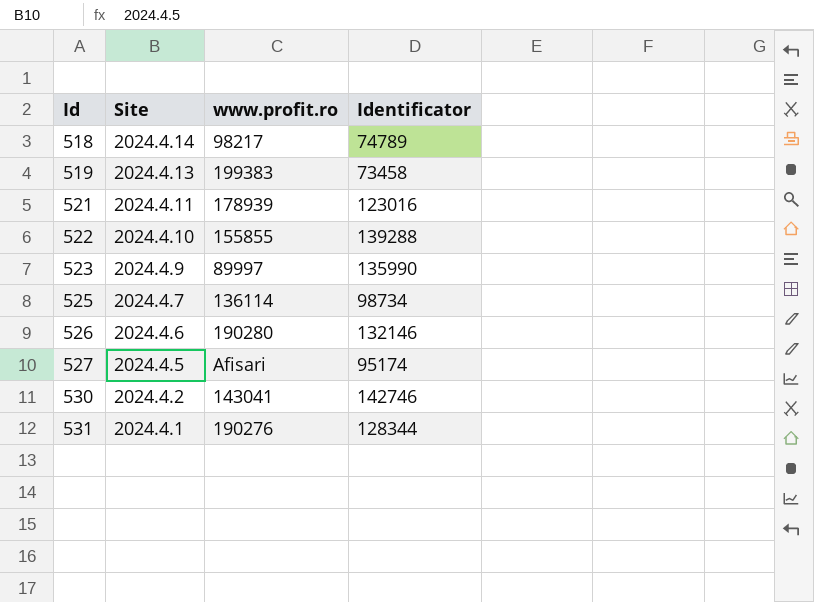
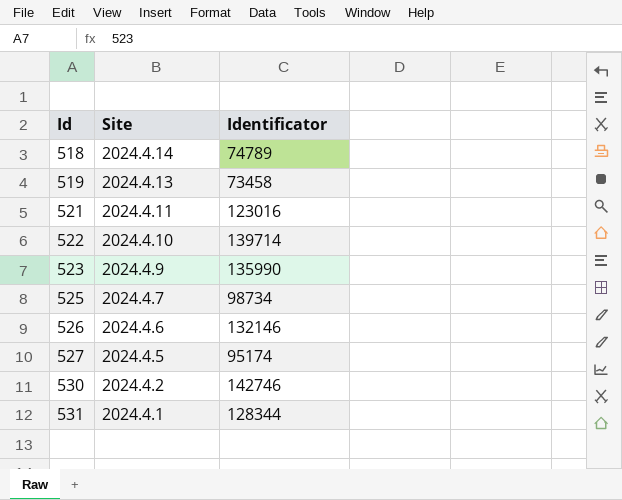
column www.profit.ro | position: 3 -> none
522 | Identificator: 139288 -> 139714

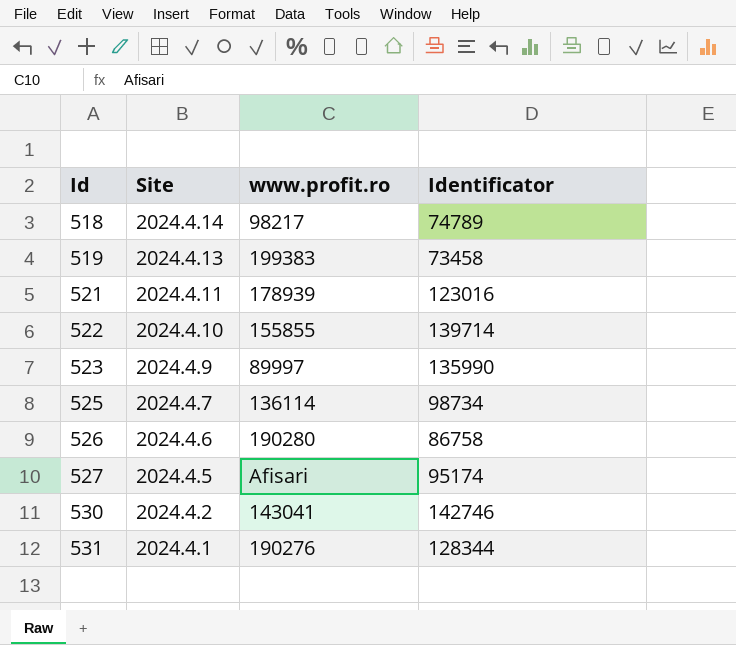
column www.profit.ro | position: none -> 3
526 | Identificator: 132146 -> 86758

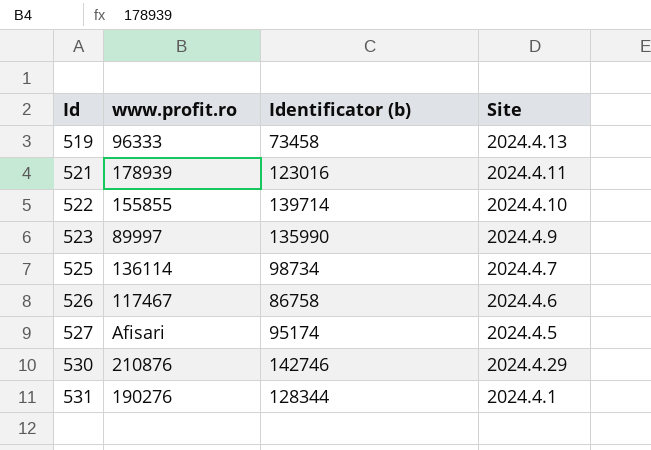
column name: Identificator -> Identificator (b)
column Site | position: 2 -> 4
row 518: 2024.4.14 | 98217 | 74789 -> none
519 | www.profit.ro: 199383 -> 96333
526 | www.profit.ro: 190280 -> 117467
530 | www.profit.ro: 143041 -> 210876
530 | Site: 2024.4.2 -> 2024.4.29

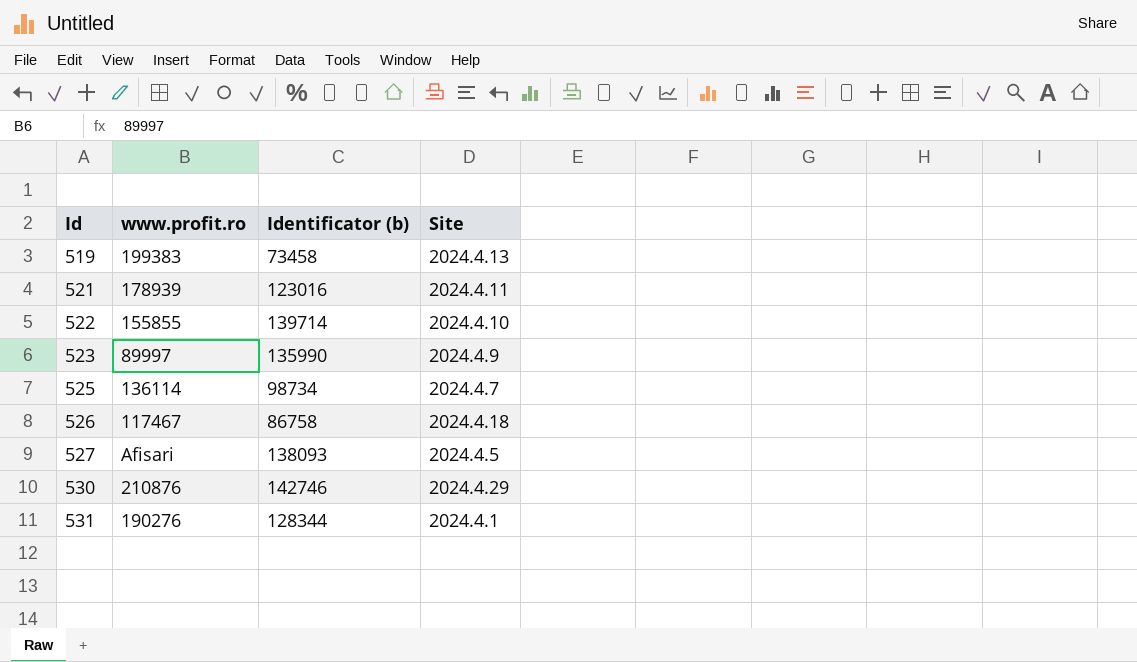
519 | www.profit.ro: 96333 -> 199383
526 | Site: 2024.4.6 -> 2024.4.18
527 | Identificator (b): 95174 -> 138093

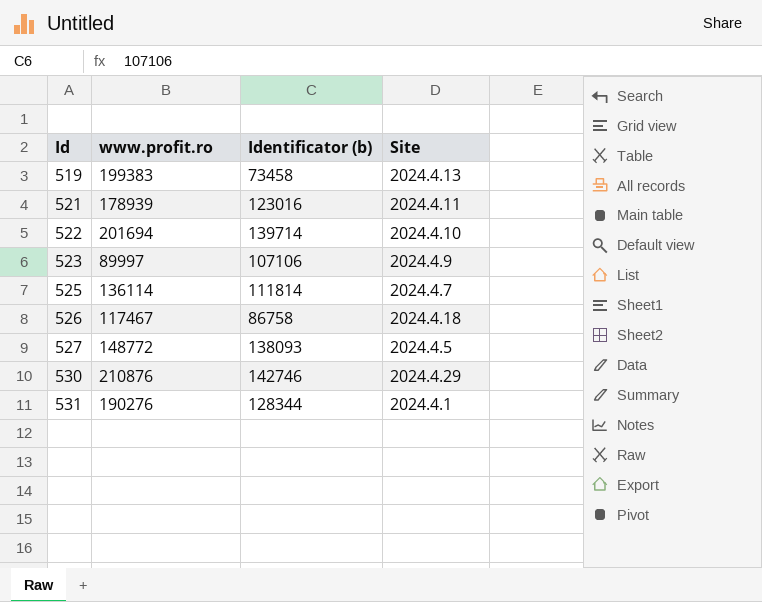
522 | www.profit.ro: 155855 -> 201694
523 | Identificator (b): 135990 -> 107106
525 | Identificator (b): 98734 -> 111814
527 | www.profit.ro: Afisari -> 148772

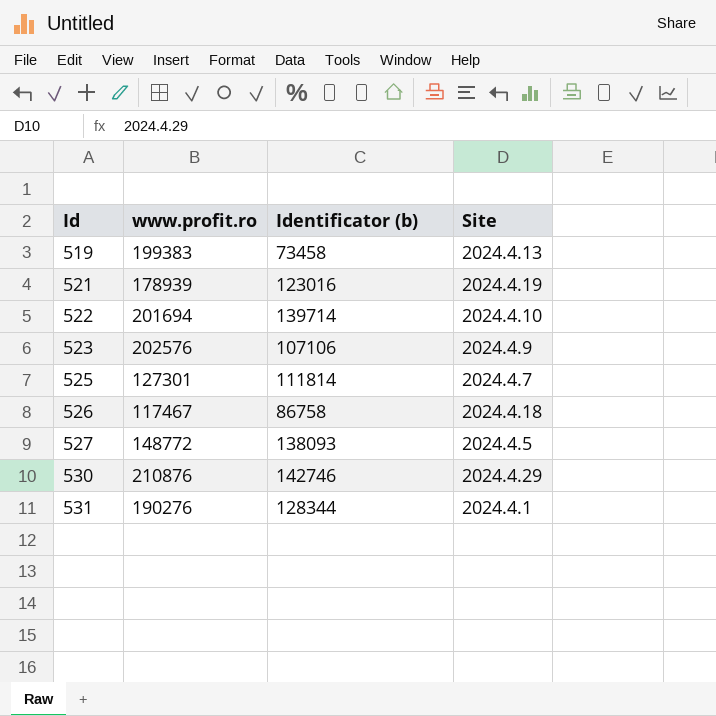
521 | Site: 2024.4.11 -> 2024.4.19
523 | www.profit.ro: 89997 -> 202576
525 | www.profit.ro: 136114 -> 127301

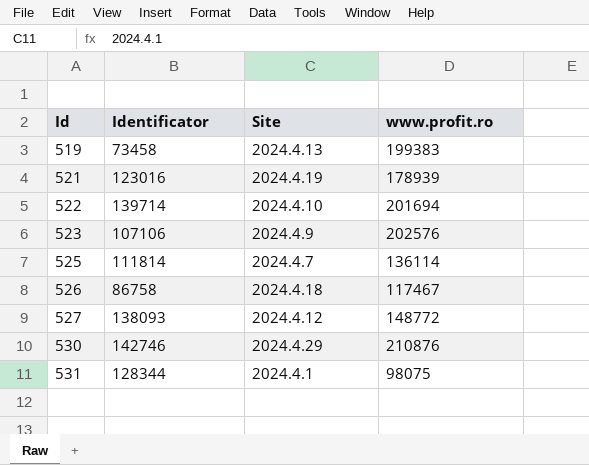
column name: Identificator (b) -> Identificator
column www.profit.ro | position: 2 -> 4
525 | www.profit.ro: 127301 -> 136114
527 | Site: 2024.4.5 -> 2024.4.12
531 | www.profit.ro: 190276 -> 98075

